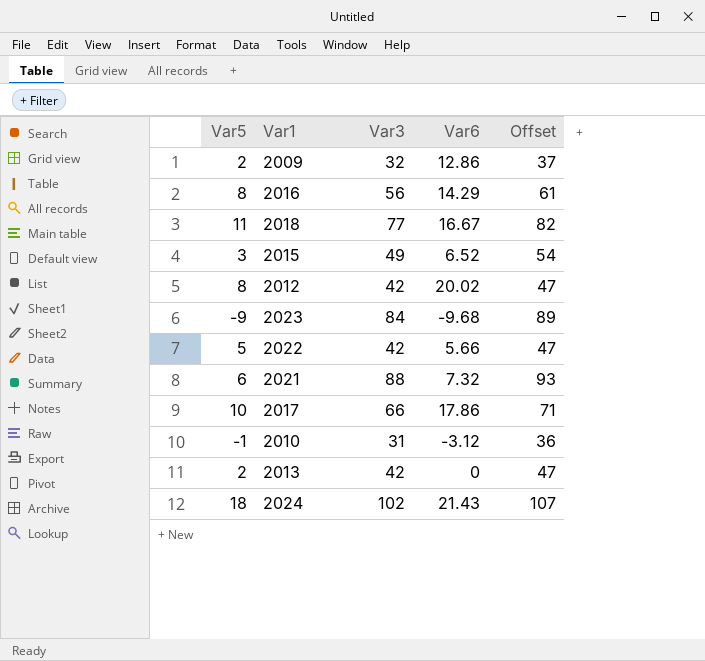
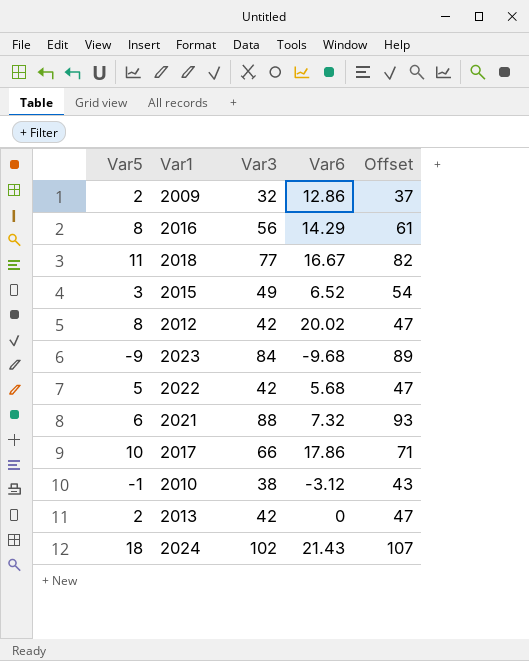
2022 | Var6: 5.66 -> 5.68
2010 | Var3: 31 -> 38
2010 | Offset: 36 -> 43

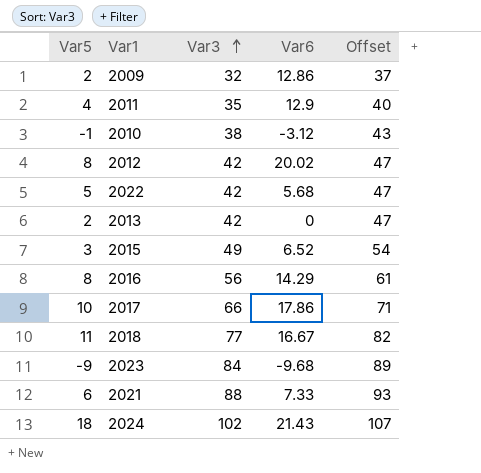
row order: none -> Var3 ascending
row 2011: none -> 4 | 35 | 12.9 | 40
2021 | Var6: 7.32 -> 7.33

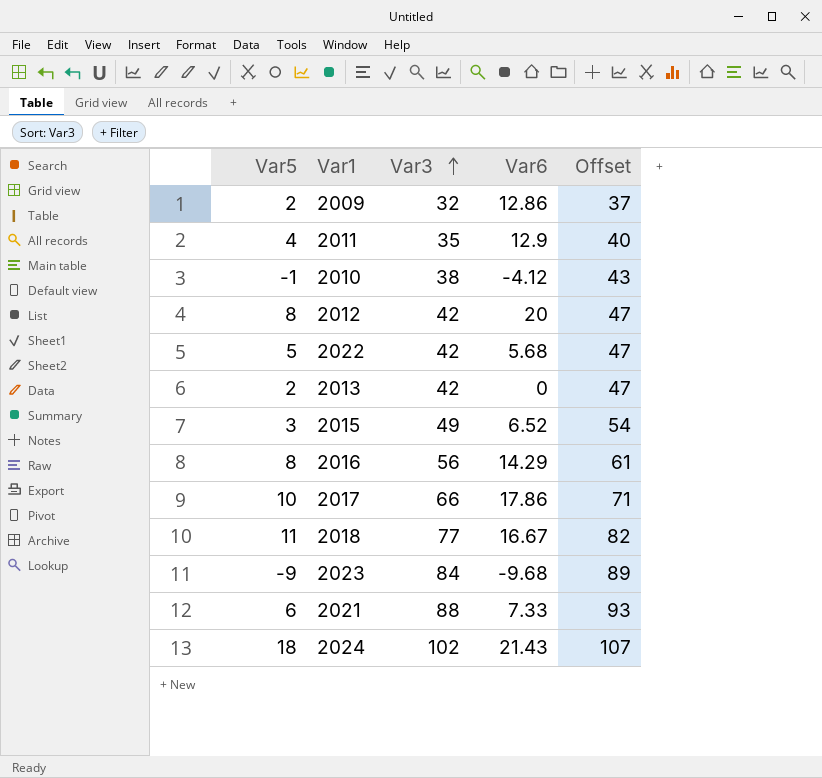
2010 | Var6: -3.12 -> -4.12
2012 | Var6: 20.02 -> 20

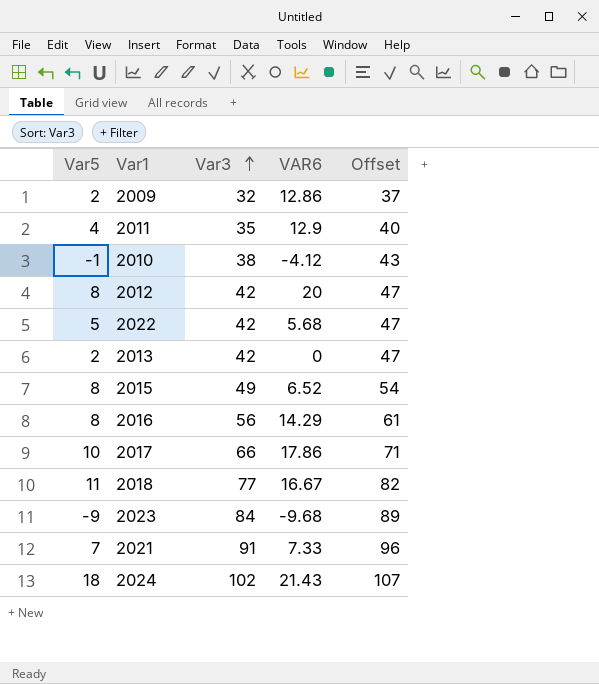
column name: Var6 -> VAR6
2015 | Var5: 3 -> 8
2021 | Var5: 6 -> 7
2021 | Var3: 88 -> 91
2021 | Offset: 93 -> 96

